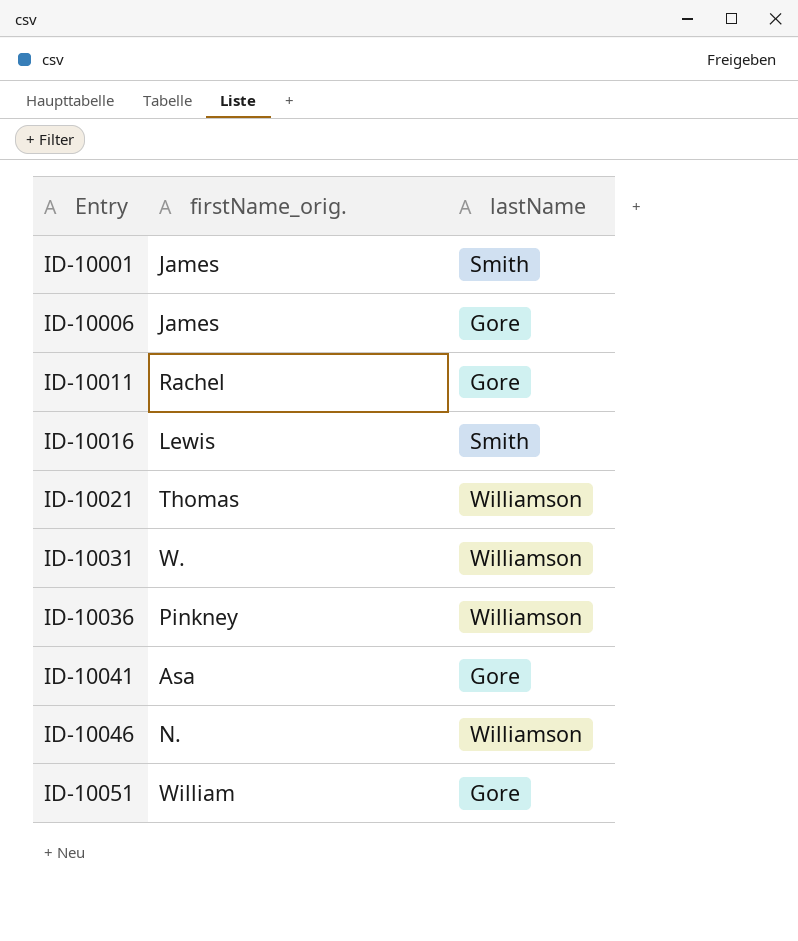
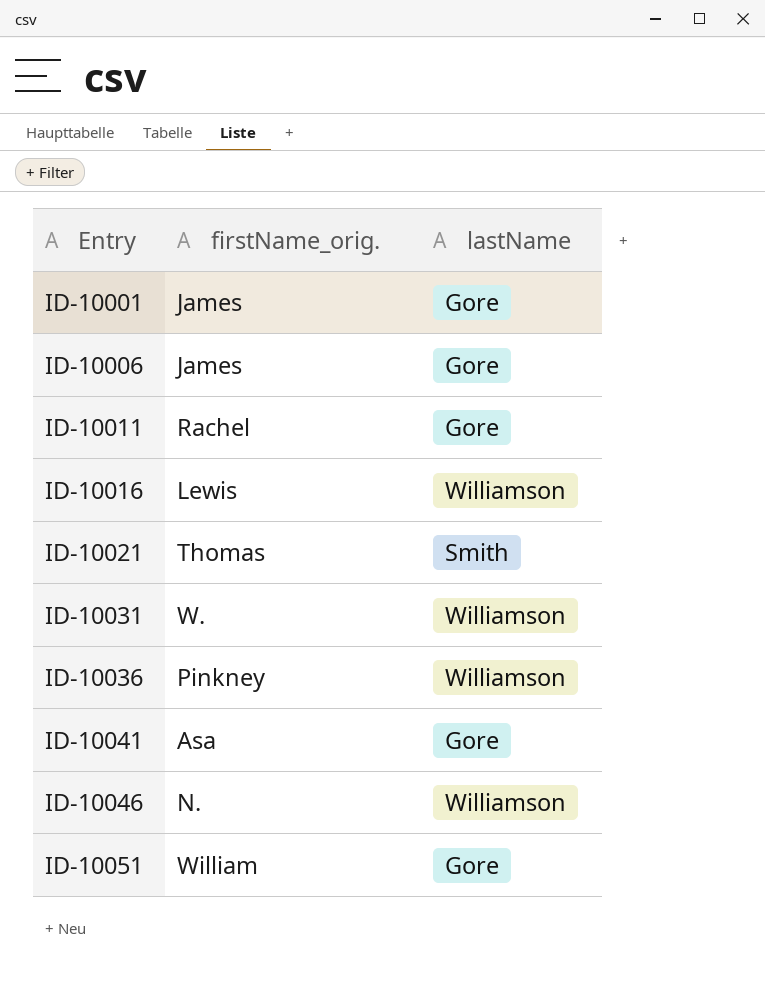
ID-10001 | lastName: Smith -> Gore
ID-10016 | lastName: Smith -> Williamson
ID-10021 | lastName: Williamson -> Smith

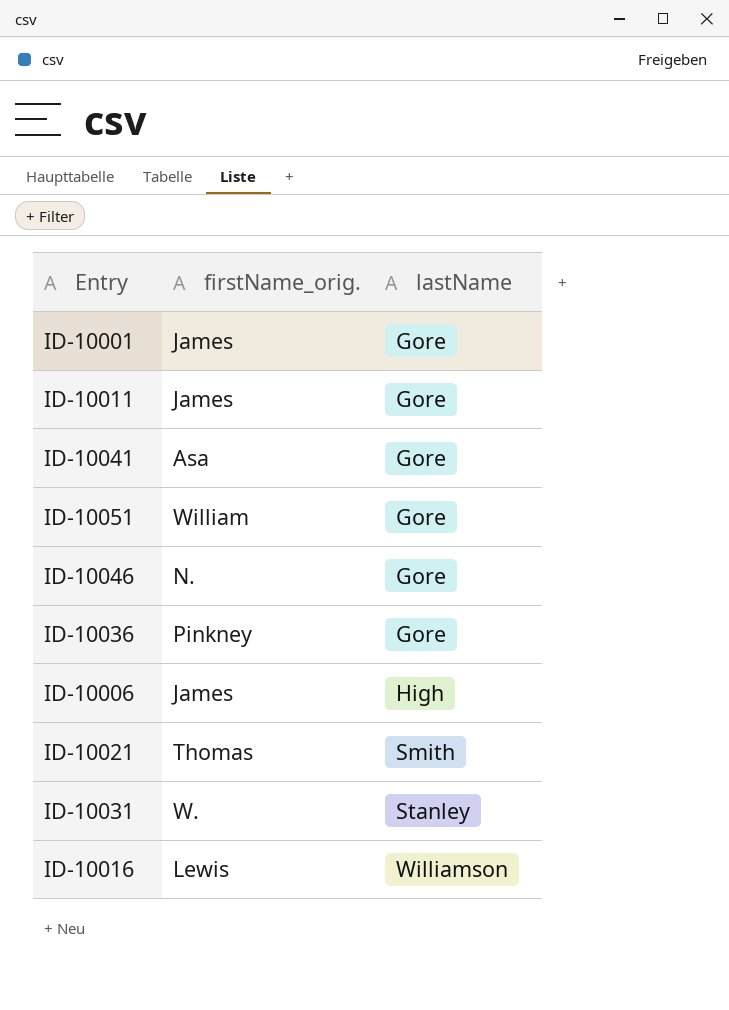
row order: Entry ascending -> lastName ascending
ID-10011 | firstName_orig.: Rachel -> James
ID-10046 | lastName: Williamson -> Gore
ID-10036 | lastName: Williamson -> Gore
ID-10006 | lastName: Gore -> High
ID-10031 | lastName: Williamson -> Stanley

